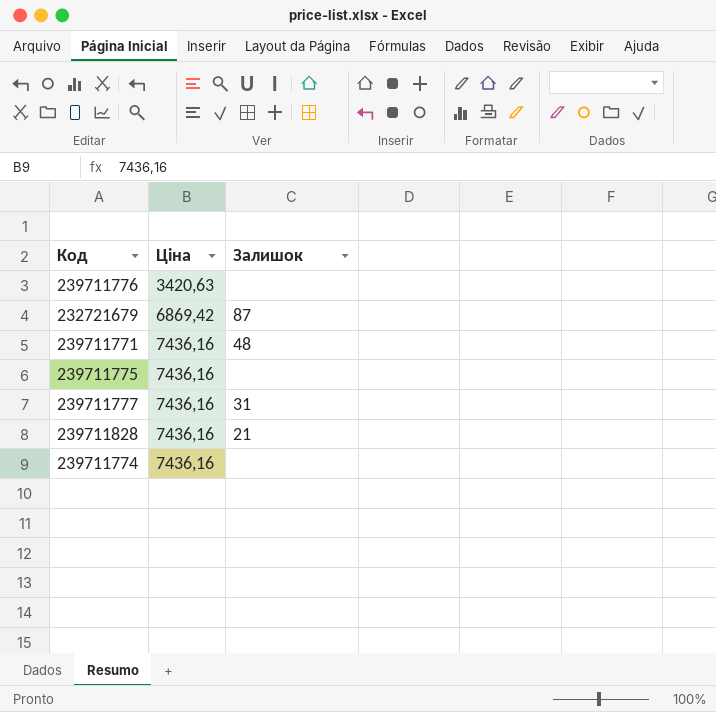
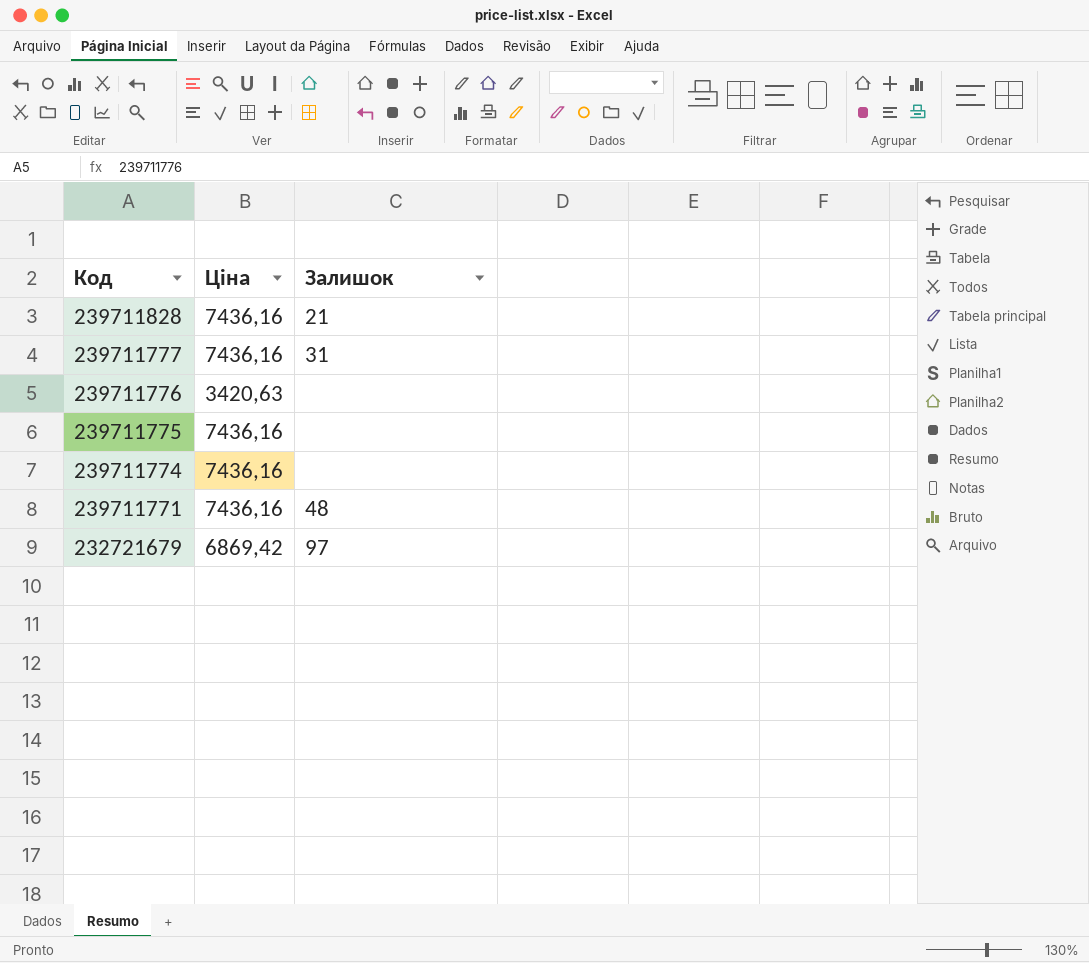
row order: Ціна ascending -> Код descending
232721679 | Залишок: 87 -> 97

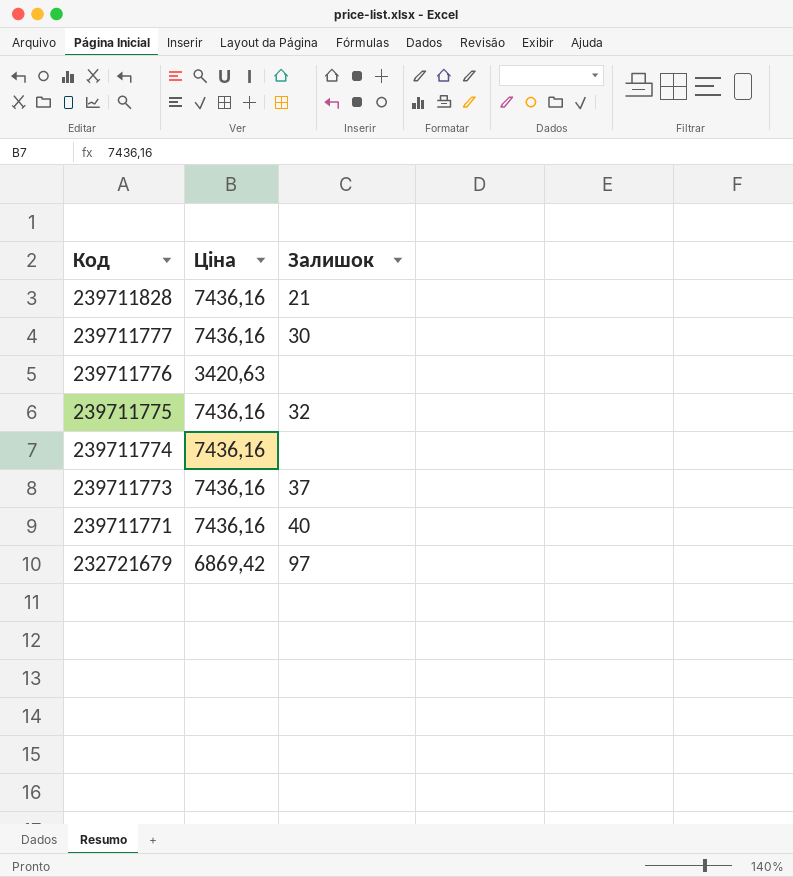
239711777 | Залишок: 31 -> 30
239711775 | Залишок: none -> 32
row 239711773: none -> 7436,16 | 37
239711771 | Залишок: 48 -> 40

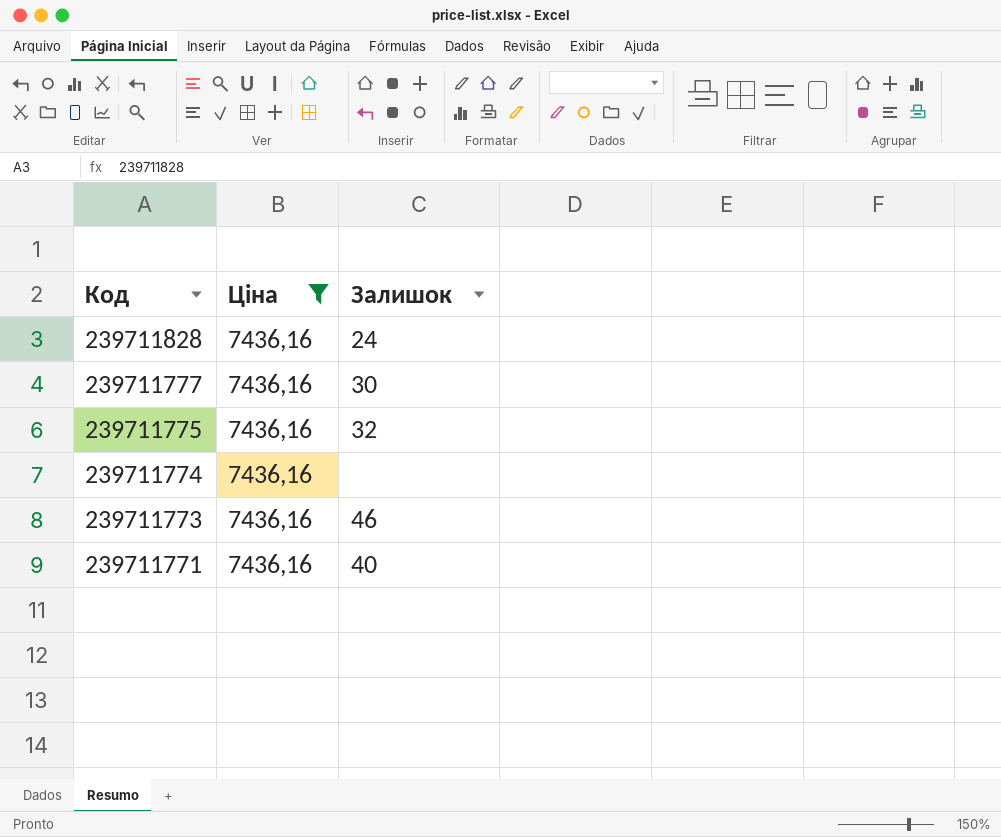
filter: none -> Ціна = 7436,16
239711828 | Залишок: 21 -> 24
239711773 | Залишок: 37 -> 46

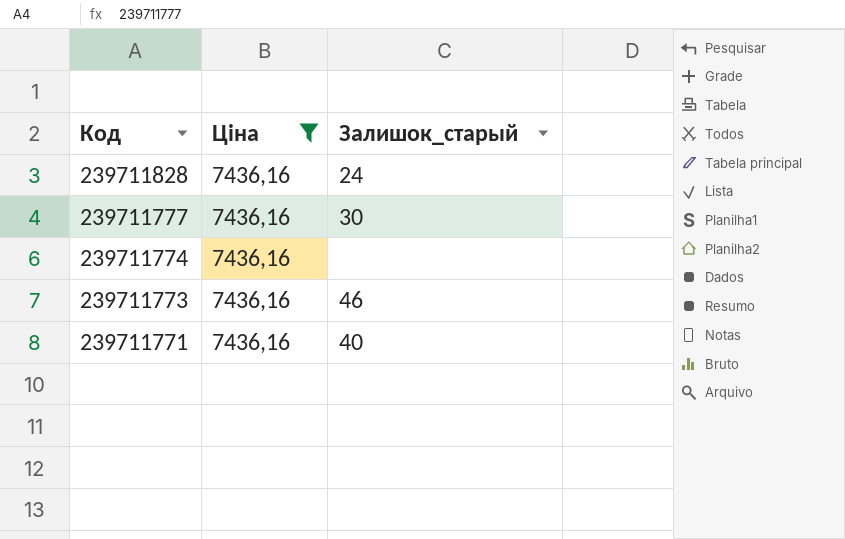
column name: Залишок -> Залишок_старый
row 239711775: 7436,16 | 32 -> none

